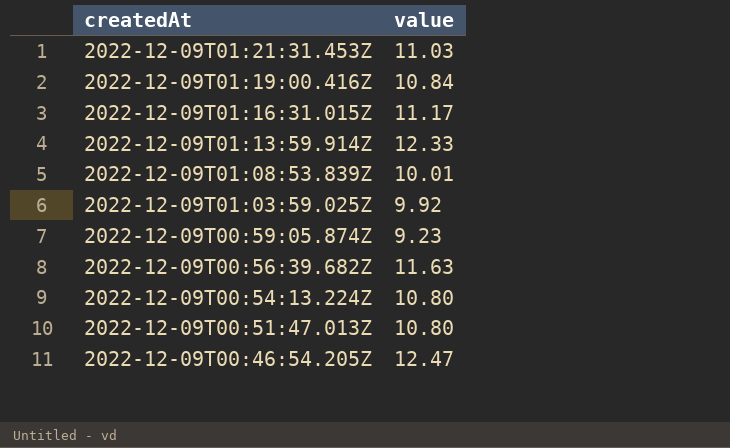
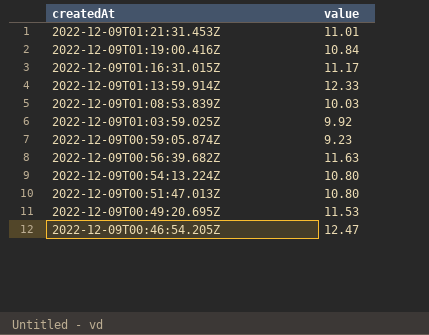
2022-12-09T01:21:31.453Z | value: 11.03 -> 11.01
2022-12-09T01:08:53.839Z | value: 10.01 -> 10.03
row 2022-12-09T00:49:20.695Z: none -> 11.53

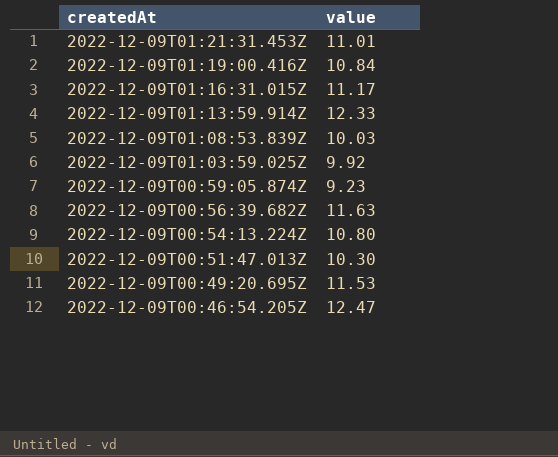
2022-12-09T00:51:47.013Z | value: 10.80 -> 10.30

